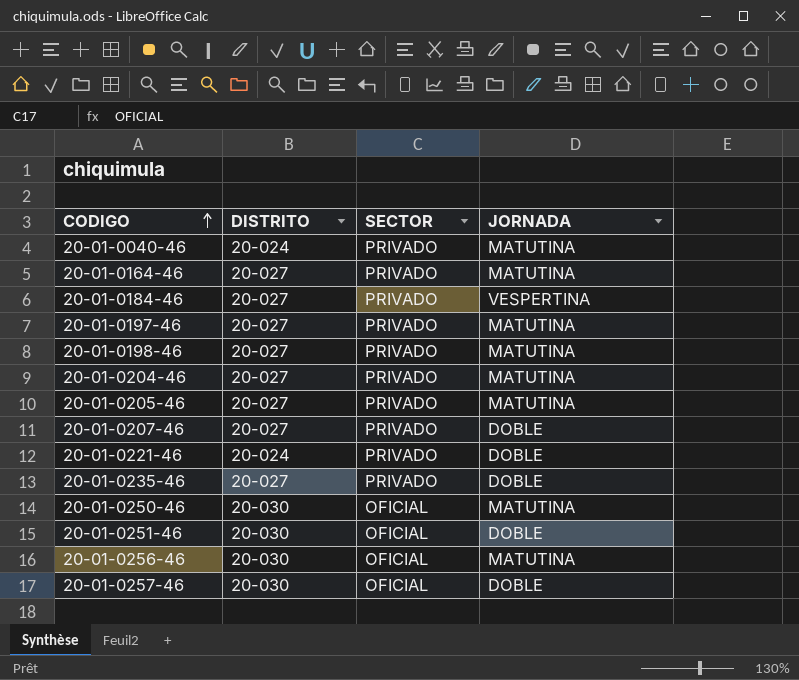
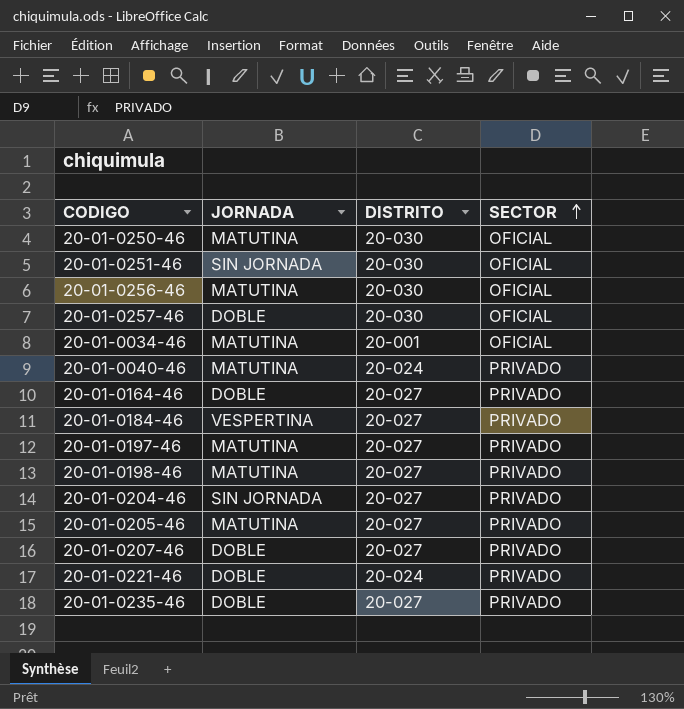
row order: CODIGO ascending -> SECTOR ascending
column JORNADA | position: 4 -> 2
20-01-0251-46 | JORNADA: DOBLE -> SIN JORNADA
row 20-01-0034-46: none -> MATUTINA | 20-001 | OFICIAL
20-01-0164-46 | JORNADA: MATUTINA -> DOBLE
20-01-0204-46 | JORNADA: MATUTINA -> SIN JORNADA

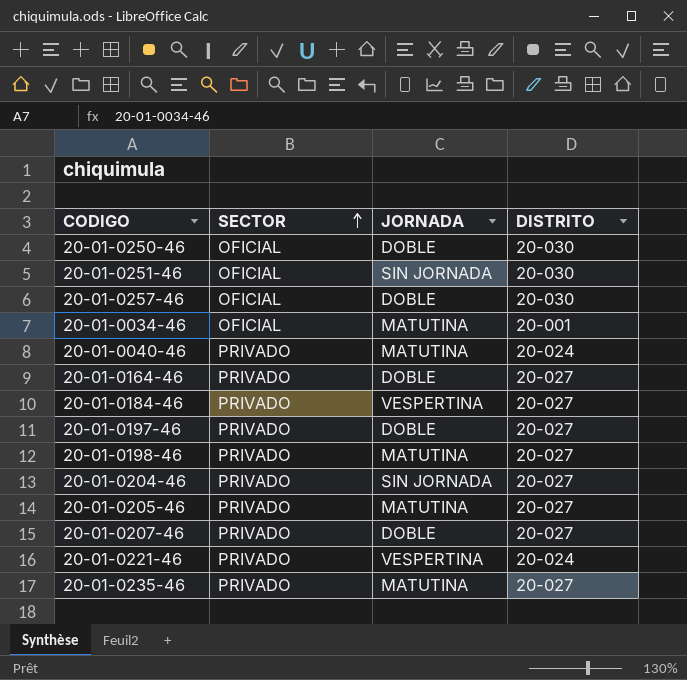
column SECTOR | position: 4 -> 2
row 20-01-0256-46: MATUTINA | 20-030 | OFICIAL -> none
20-01-0250-46 | JORNADA: MATUTINA -> DOBLE
20-01-0197-46 | JORNADA: MATUTINA -> DOBLE
20-01-0221-46 | JORNADA: DOBLE -> VESPERTINA
20-01-0235-46 | JORNADA: DOBLE -> MATUTINA

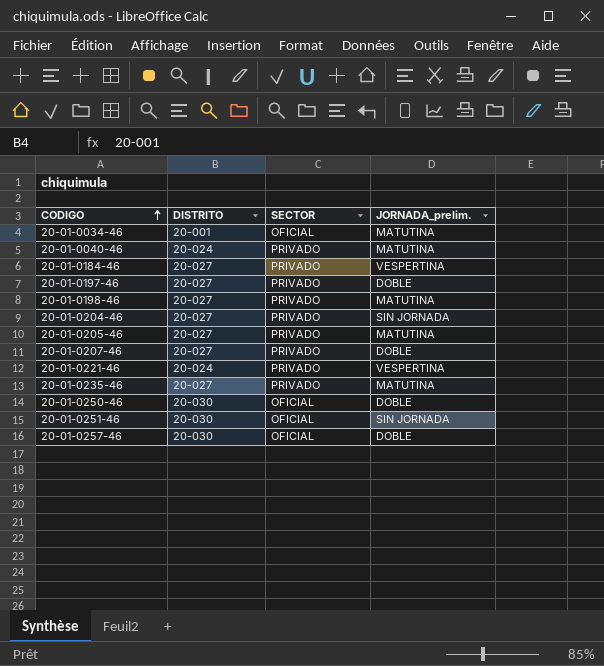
row order: SECTOR ascending -> CODIGO ascending
column DISTRITO | position: 4 -> 2
column name: JORNADA -> JORNADA_prelim.
row 20-01-0164-46: PRIVADO | DOBLE | 20-027 -> none

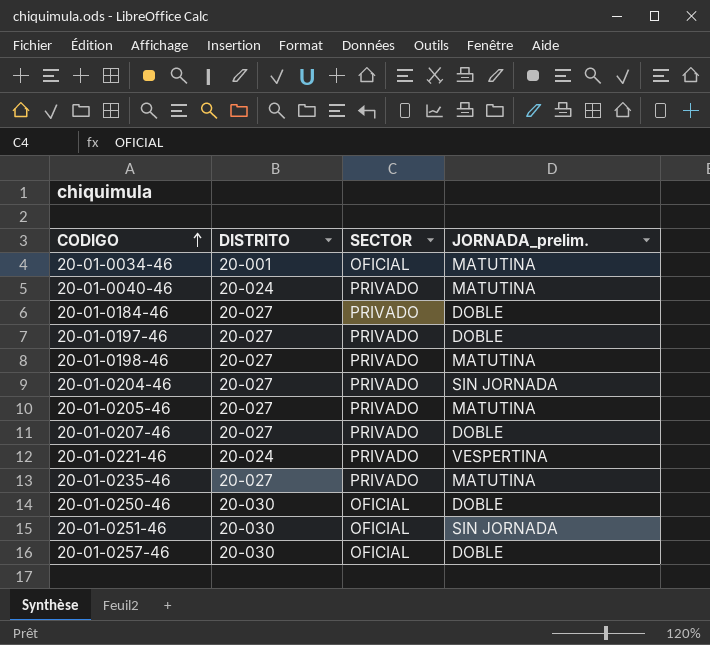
20-01-0184-46 | JORNADA_prelim.: VESPERTINA -> DOBLE

